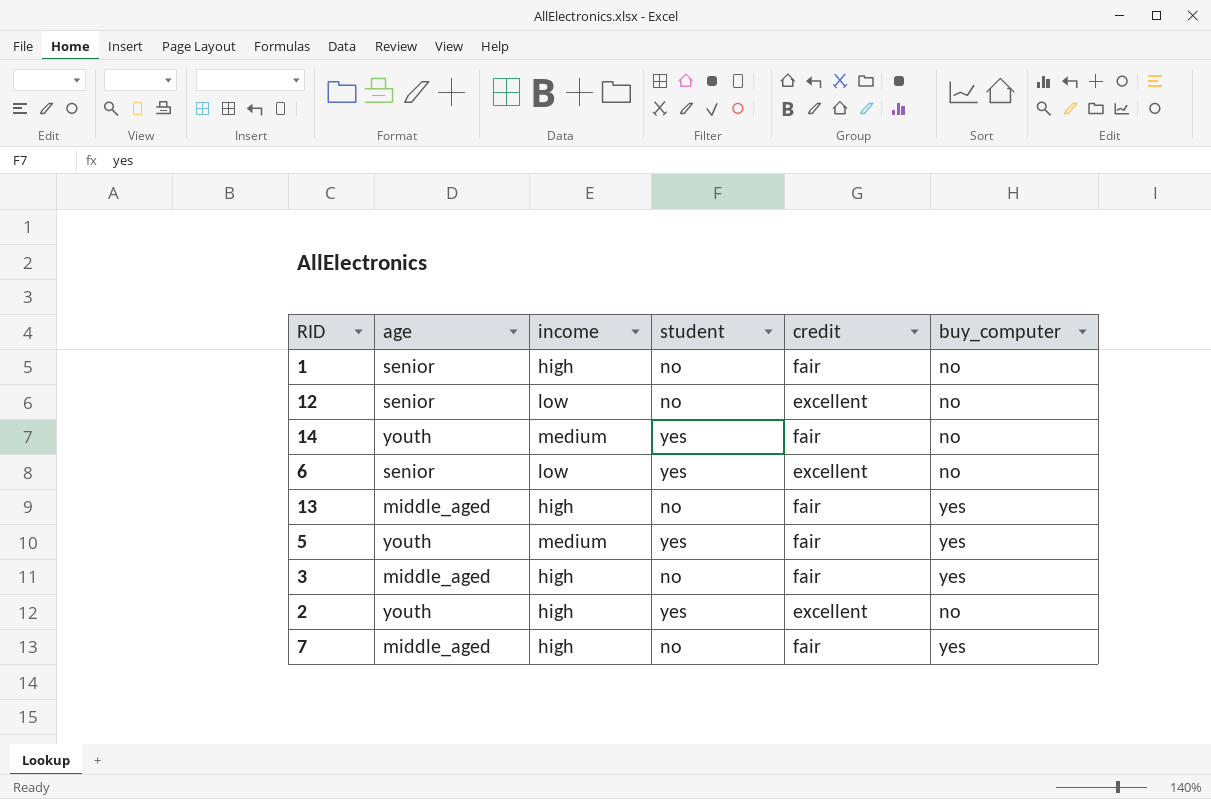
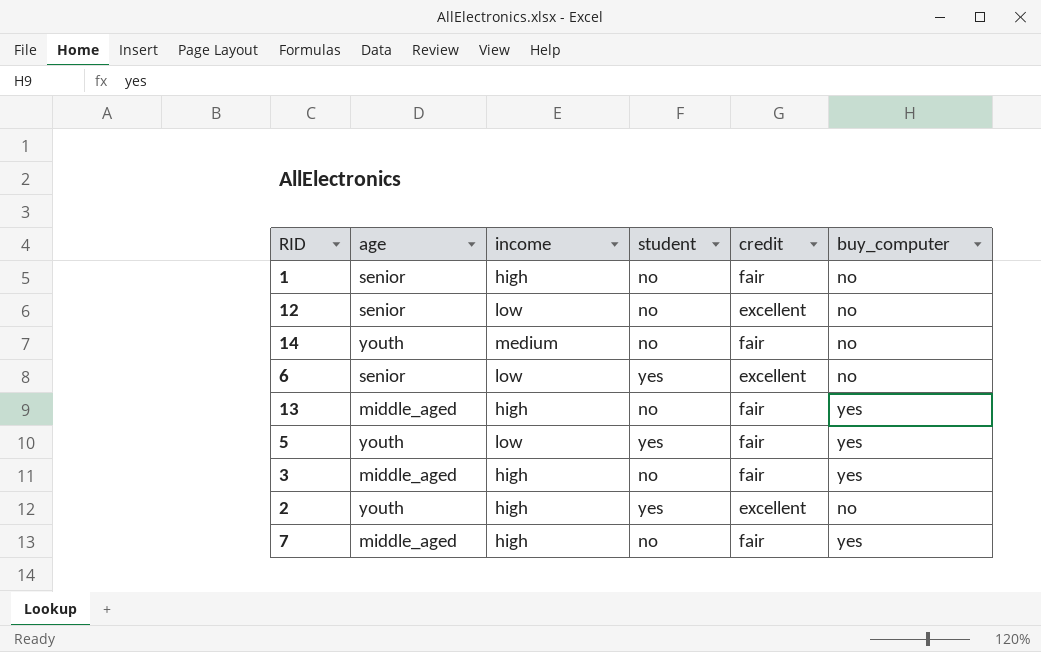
14 | student: yes -> no
5 | income: medium -> low

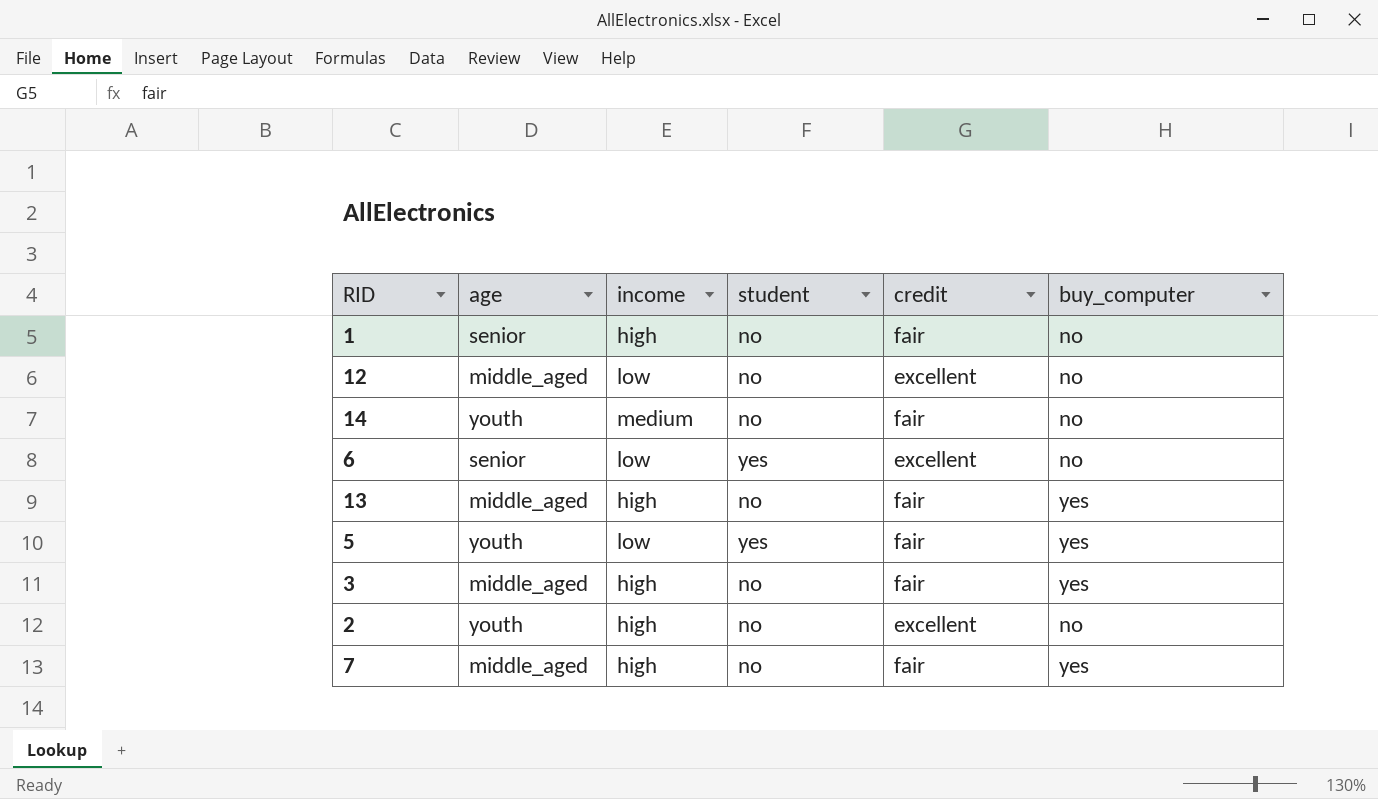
12 | age: senior -> middle_aged
2 | student: yes -> no

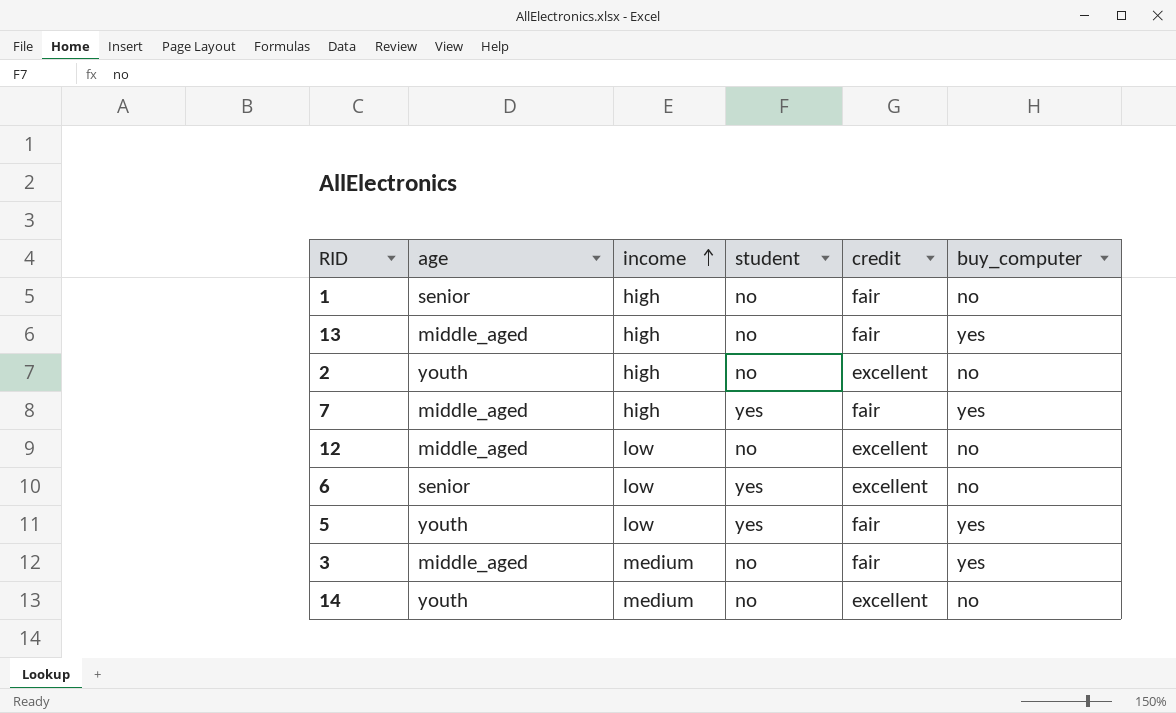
row order: none -> income ascending
7 | student: no -> yes
3 | income: high -> medium
14 | credit: fair -> excellent

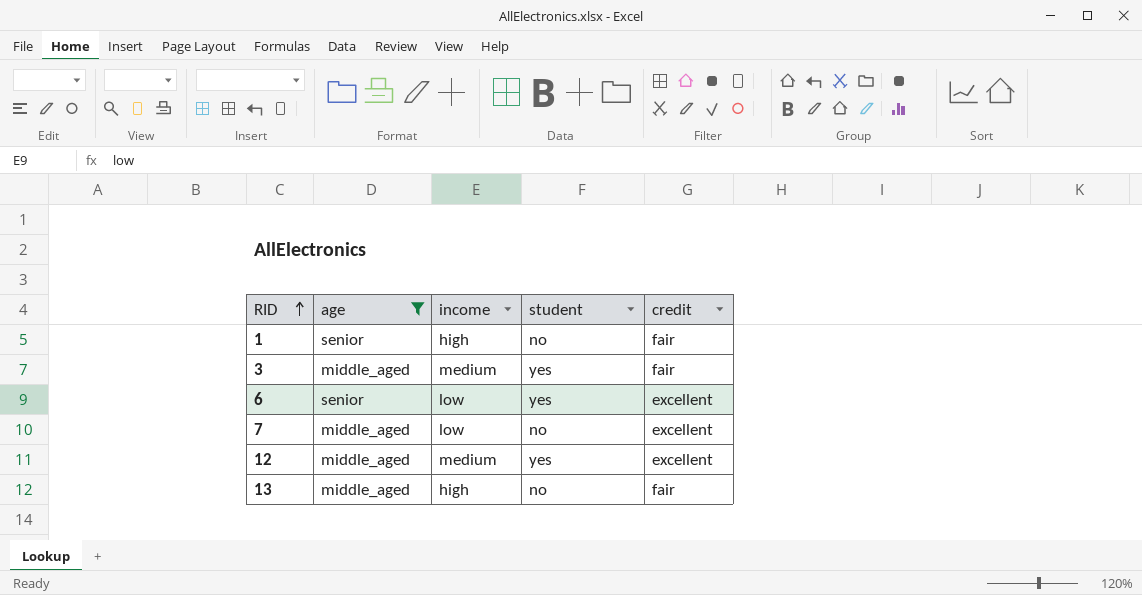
filter: none -> age != youth
row order: income ascending -> RID ascending
column buy_computer | position: 6 -> none
3 | student: no -> yes
7 | income: high -> low
7 | student: yes -> no
7 | credit: fair -> excellent
12 | income: low -> medium
12 | student: no -> yes

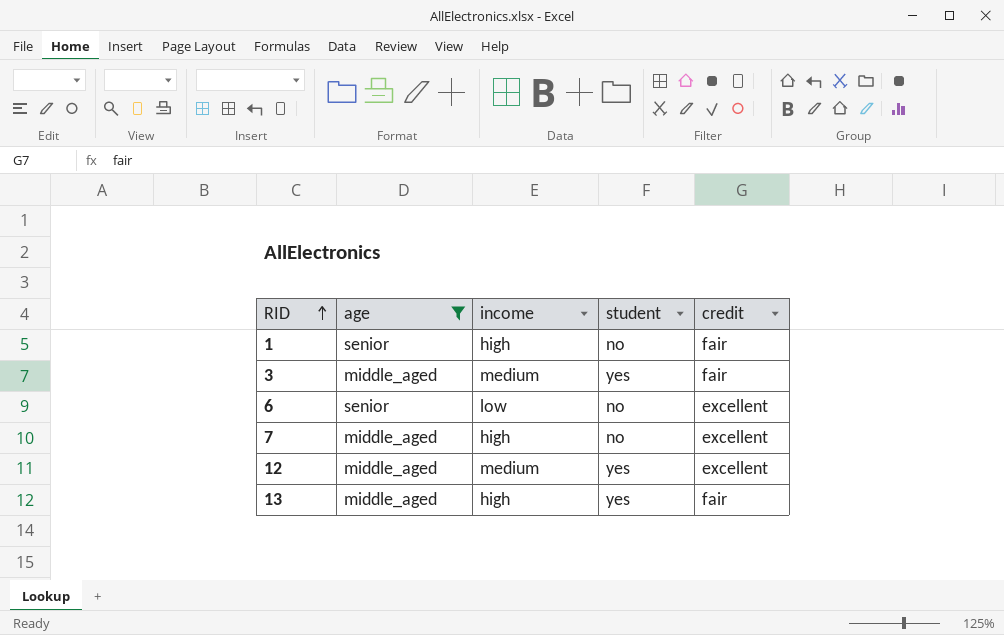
6 | student: yes -> no
7 | income: low -> high
13 | student: no -> yes

